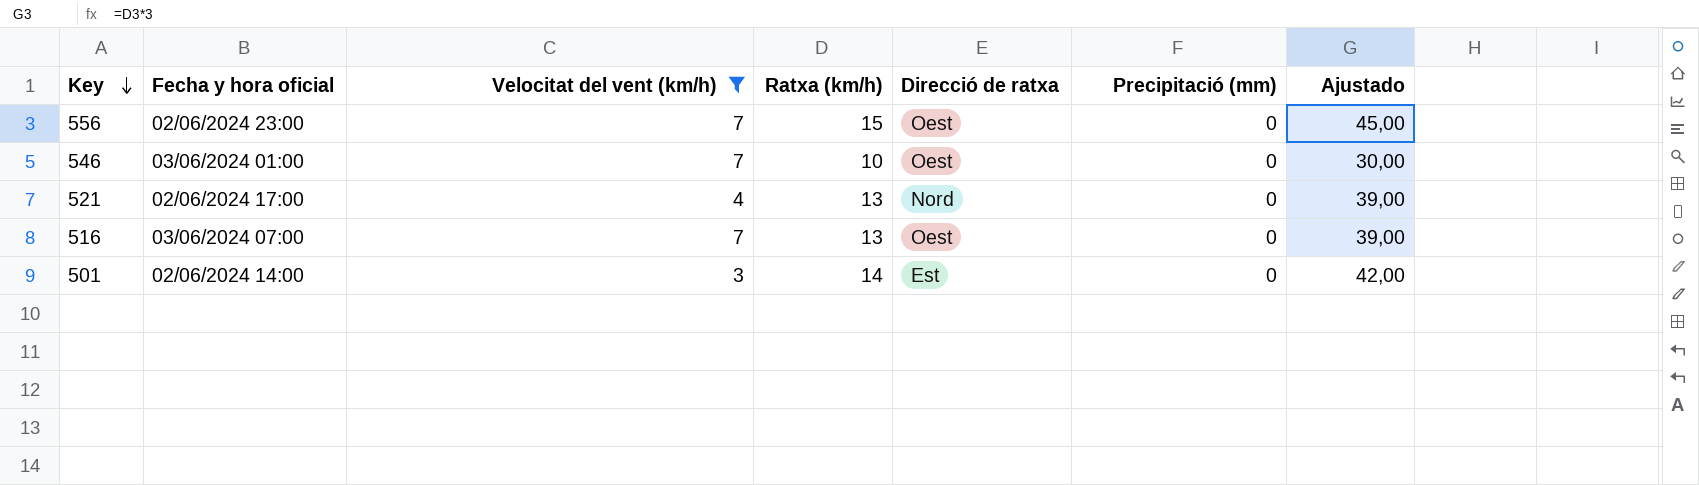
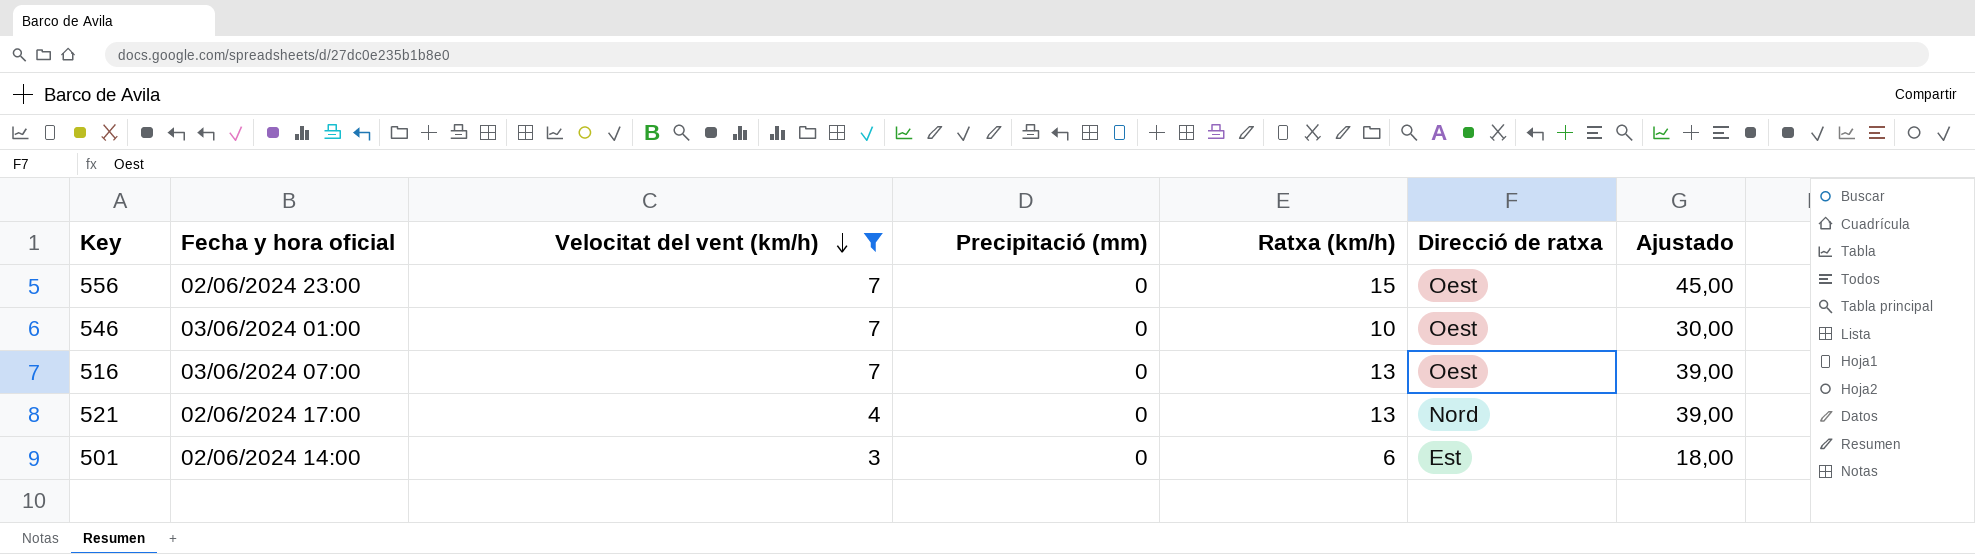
row order: Key descending -> Velocitat del vent (km/h) descending
column Precipitació (mm) | position: 6 -> 4
501 | Ratxa (km/h): 14 -> 6
501 | Ajustado: 42,00 -> 18,00

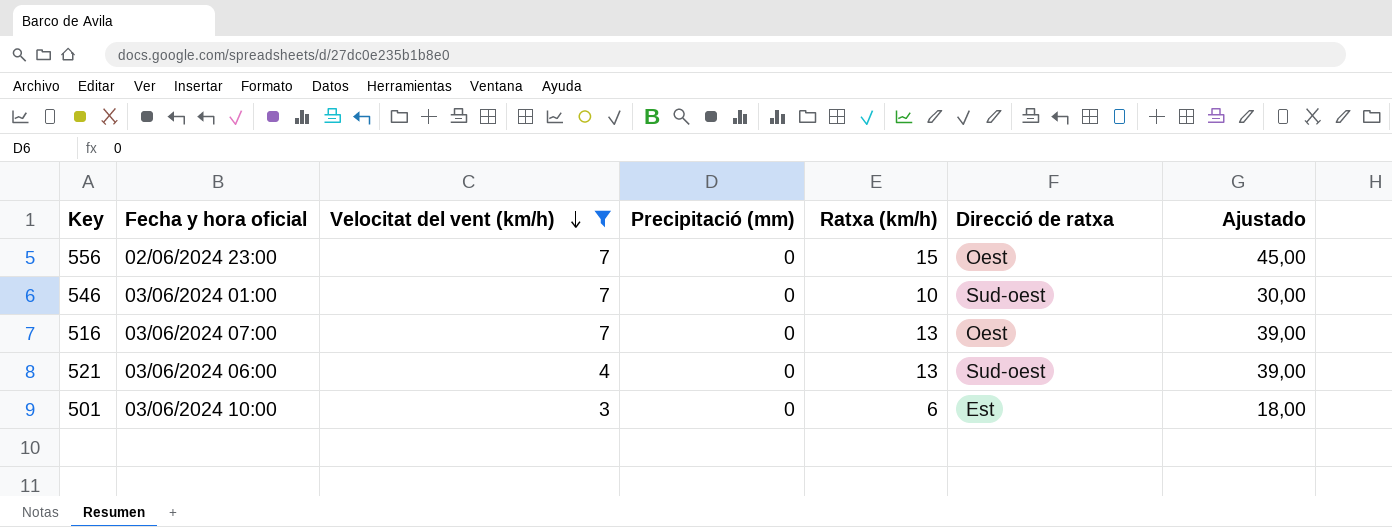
546 | Direcció de ratxa: Oest -> Sud-oest
521 | Fecha y hora oficial: 02/06/2024 17:00 -> 03/06/2024 06:00
521 | Direcció de ratxa: Nord -> Sud-oest
501 | Fecha y hora oficial: 02/06/2024 14:00 -> 03/06/2024 10:00

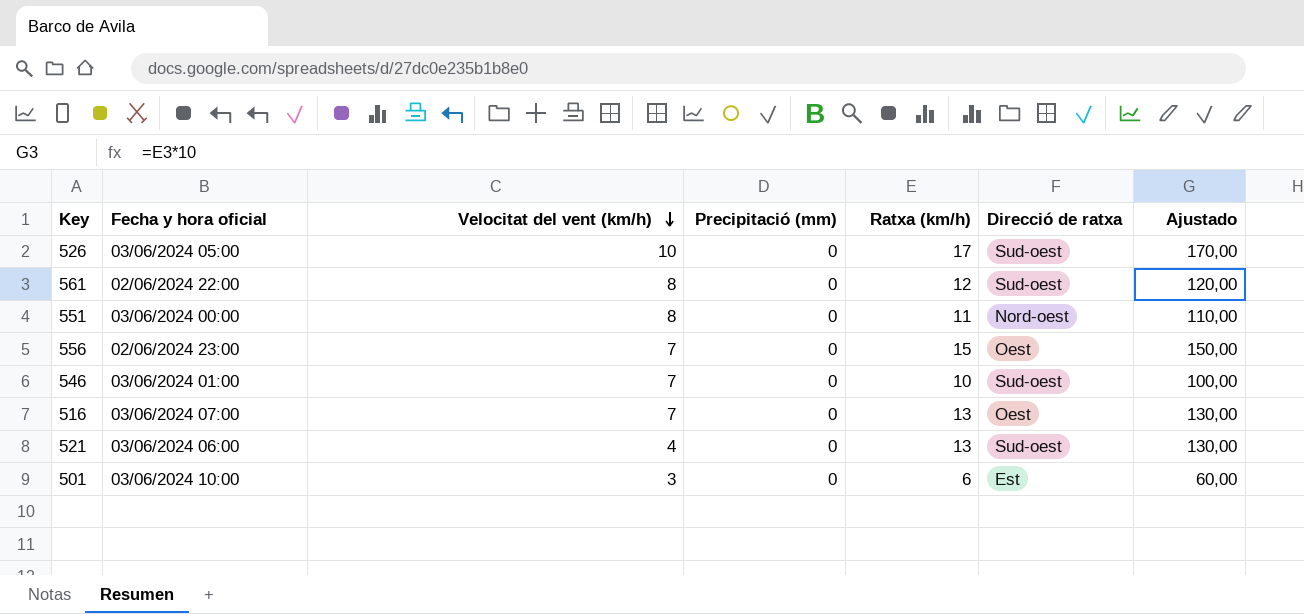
filter: Velocitat del vent (km/h) <= 7 -> none
column Ajustado | formula: [Ratxa (km/h)] * 3 -> [Ratxa (km/h)] * 10

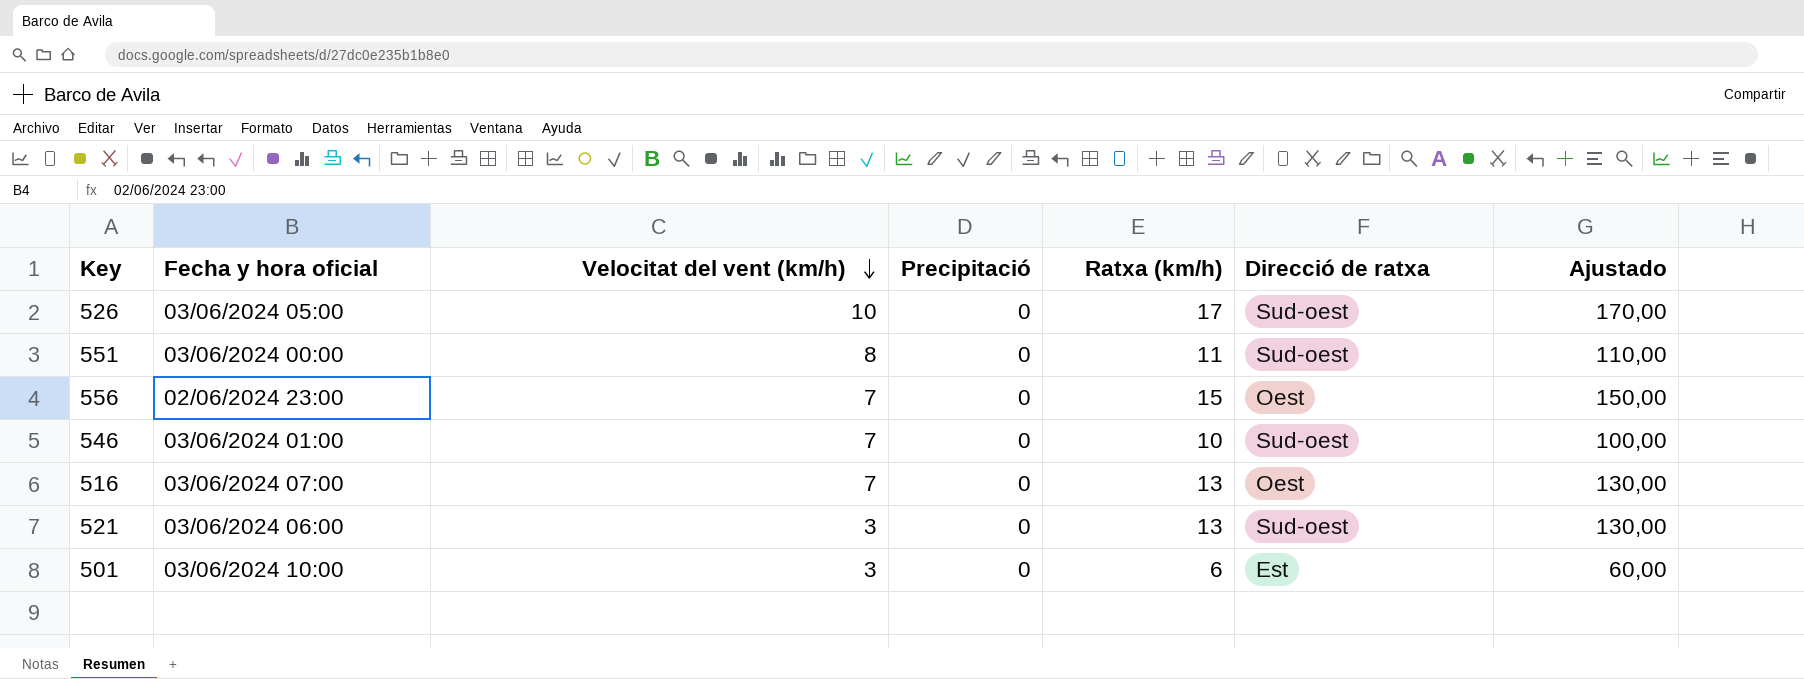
column name: Precipitació (mm) -> Precipitació
row 561: 02/06/2024 22:00 | 8 | 0 | 12 | Sud-oest | 120,00 -> none
551 | Direcció de ratxa: Nord-oest -> Sud-oest
521 | Velocitat del vent (km/h): 4 -> 3

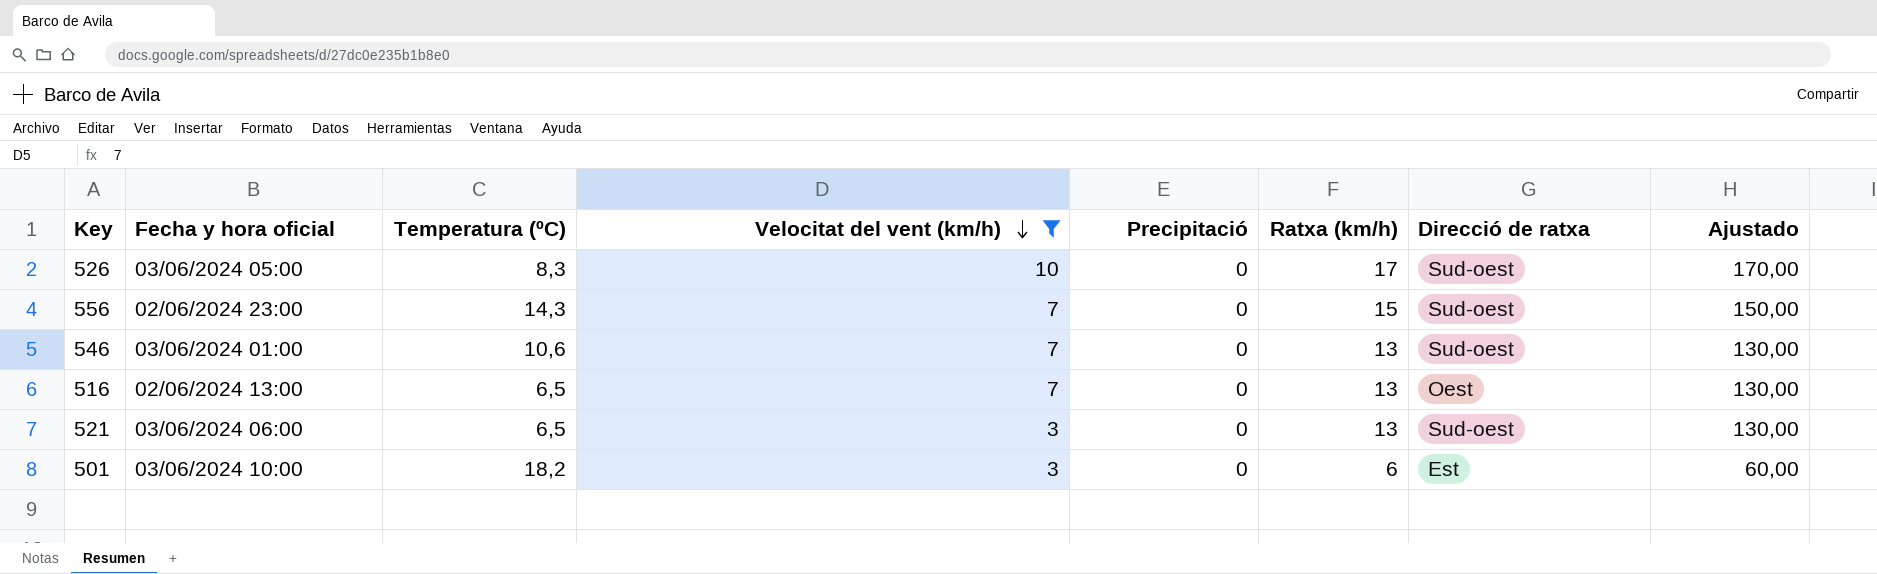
filter: none -> Velocitat del vent (km/h) != 8
column Temperatura (ºC) | position: none -> 3
556 | Direcció de ratxa: Oest -> Sud-oest
546 | Ratxa (km/h): 10 -> 13
546 | Ajustado: 100,00 -> 130,00
516 | Fecha y hora oficial: 03/06/2024 07:00 -> 02/06/2024 13:00

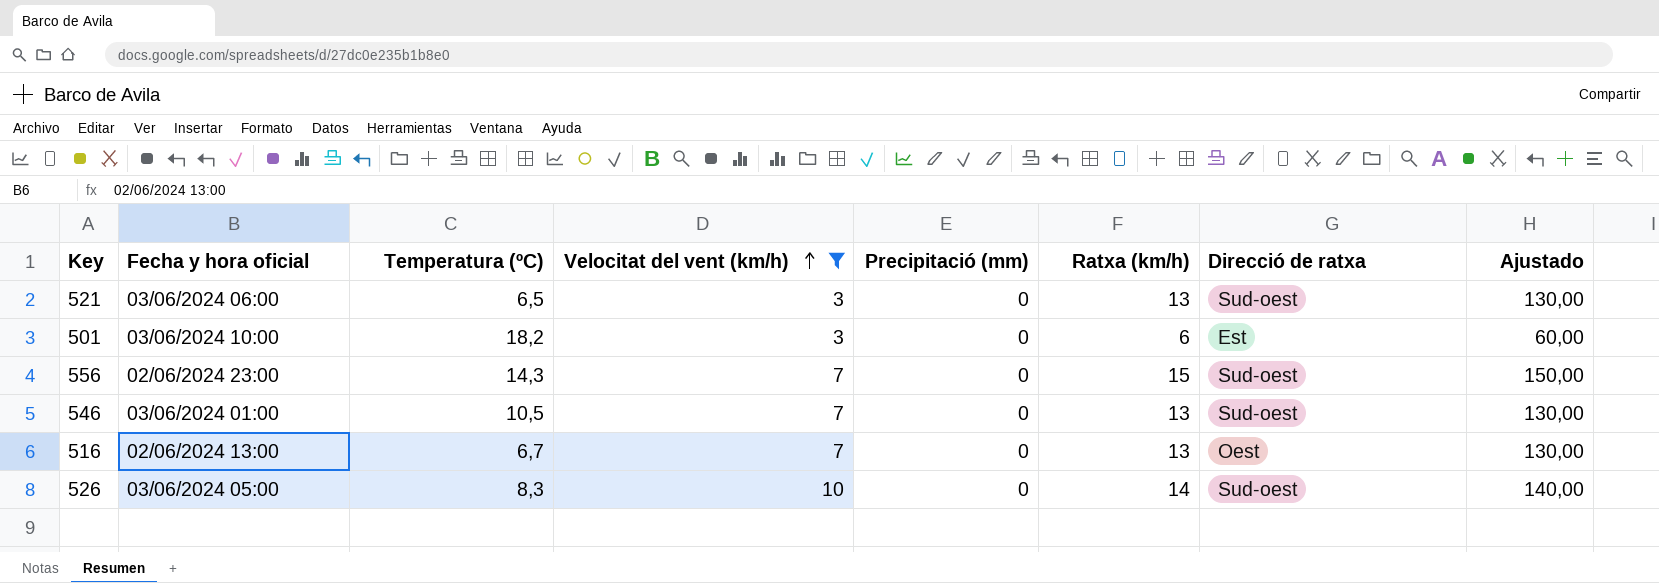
row order: Velocitat del vent (km/h) descending -> Velocitat del vent (km/h) ascending
column name: Precipitació -> Precipitació (mm)
546 | Temperatura (ºC): 10,6 -> 10,5
516 | Temperatura (ºC): 6,5 -> 6,7
526 | Ratxa (km/h): 17 -> 14
526 | Ajustado: 170,00 -> 140,00

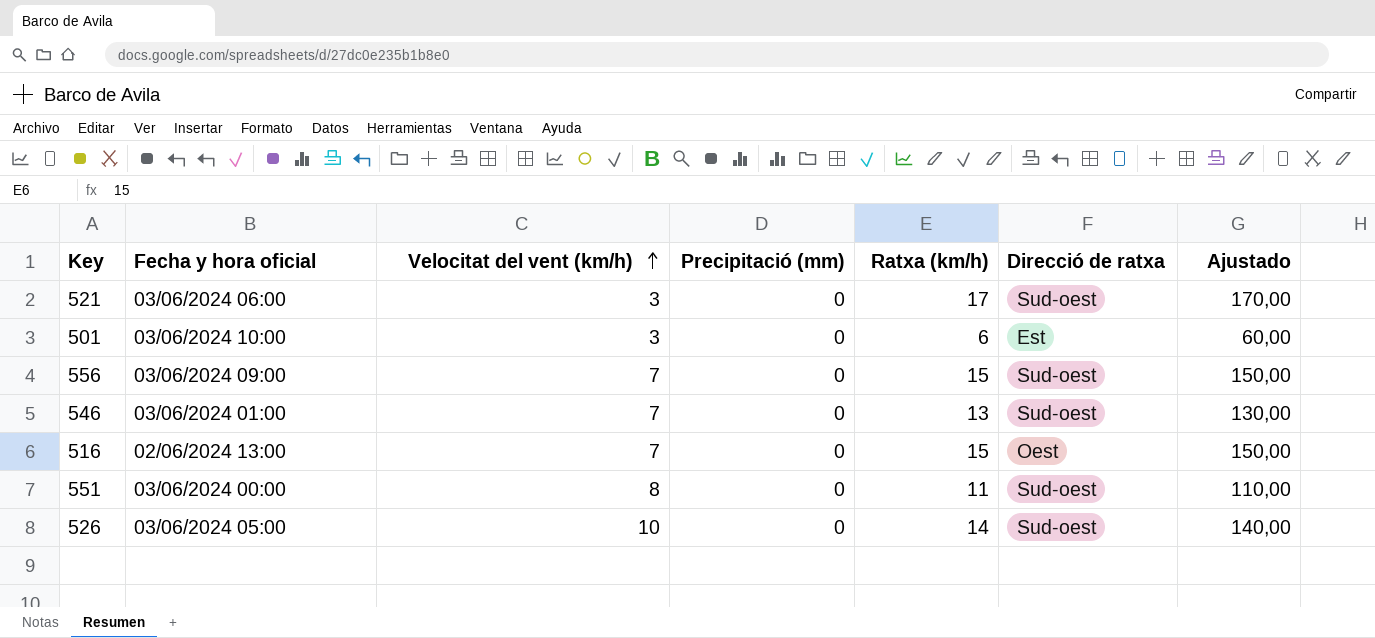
filter: Velocitat del vent (km/h) != 8 -> none
column Temperatura (ºC) | position: 3 -> none
521 | Ratxa (km/h): 13 -> 17
521 | Ajustado: 130,00 -> 170,00
556 | Fecha y hora oficial: 02/06/2024 23:00 -> 03/06/2024 09:00
516 | Ratxa (km/h): 13 -> 15
516 | Ajustado: 130,00 -> 150,00

